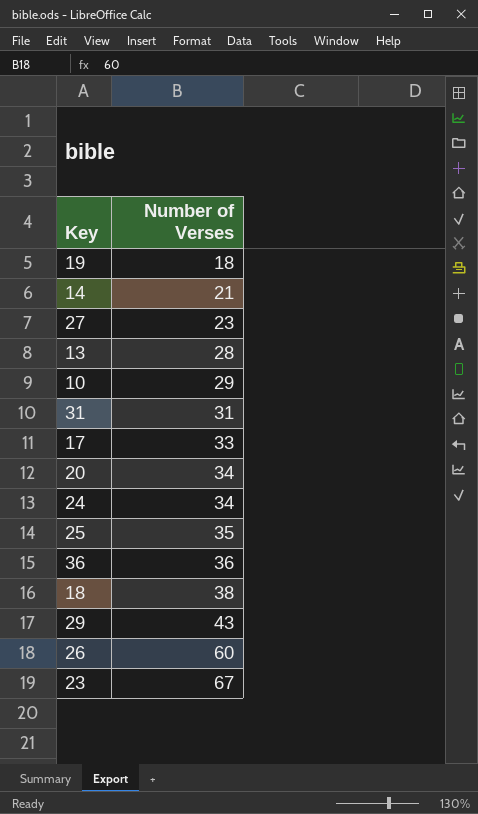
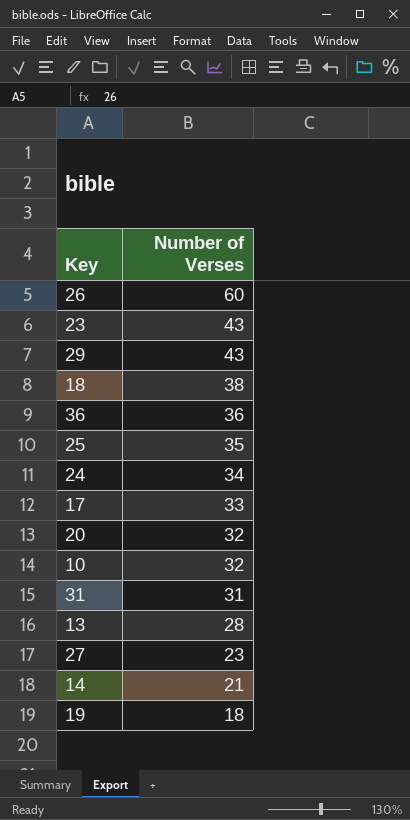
row order: Number of Verses ascending -> Number of Verses descending
23 | Number of Verses: 67 -> 43
20 | Number of Verses: 34 -> 32
10 | Number of Verses: 29 -> 32

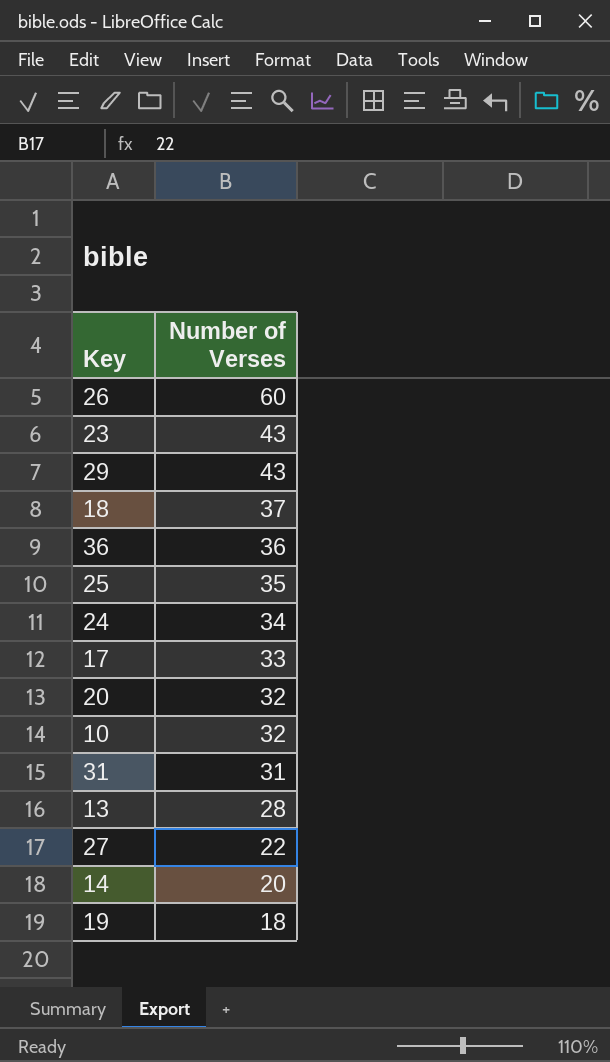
18 | Number of Verses: 38 -> 37
27 | Number of Verses: 23 -> 22
14 | Number of Verses: 21 -> 20

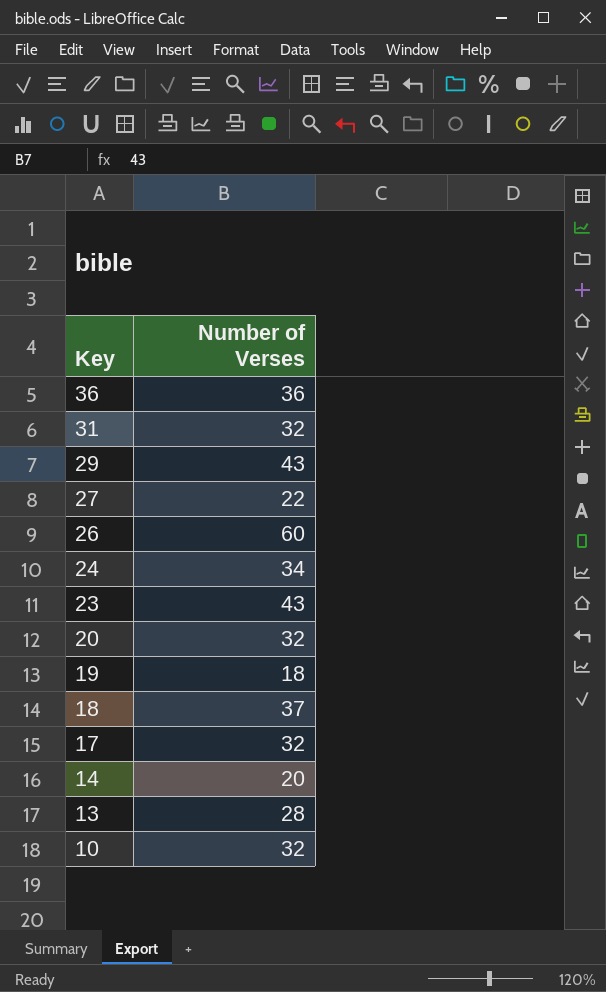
row order: Number of Verses descending -> Key descending
row 25: 35 -> none
31 | Number of Verses: 31 -> 32
17 | Number of Verses: 33 -> 32

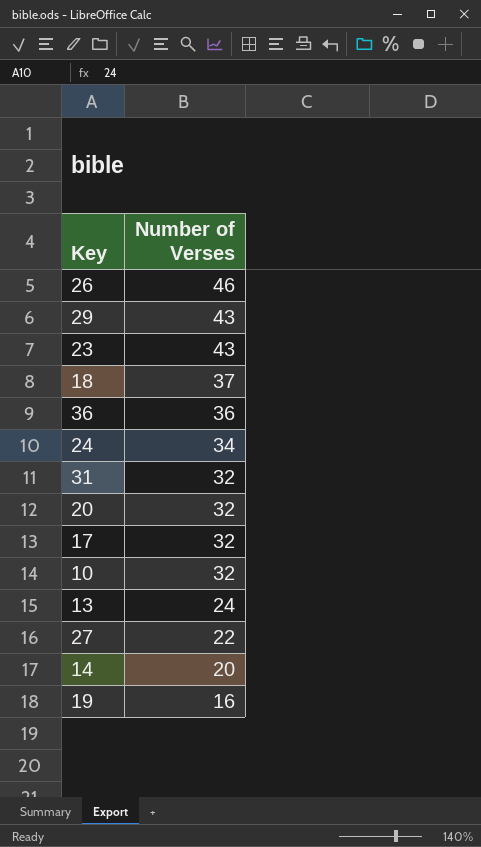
row order: Key descending -> Number of Verses descending
26 | Number of Verses: 60 -> 46
13 | Number of Verses: 28 -> 24
19 | Number of Verses: 18 -> 16

